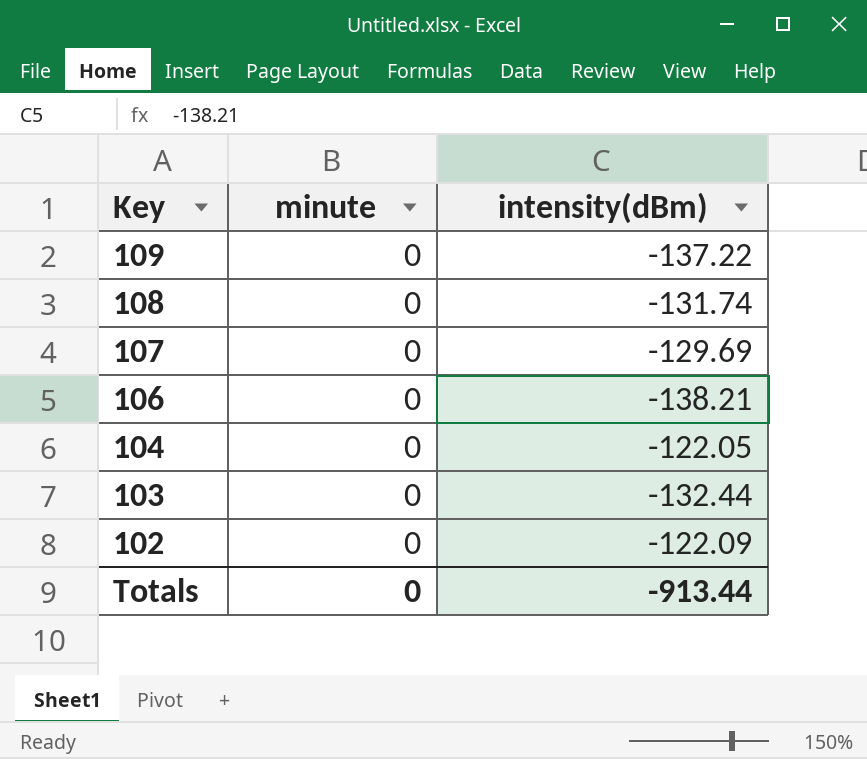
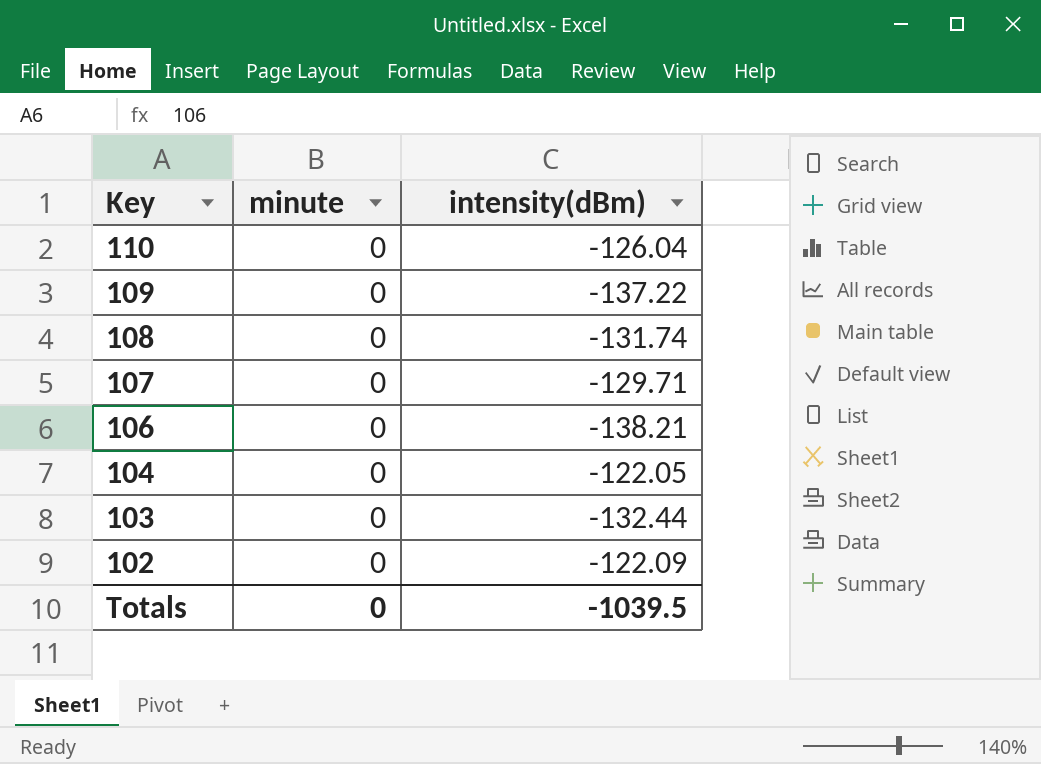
row 110: none -> 0 | -126.04
107 | intensity(dBm): -129.69 -> -129.71
Totals | intensity(dBm): -913.44 -> -1039.5

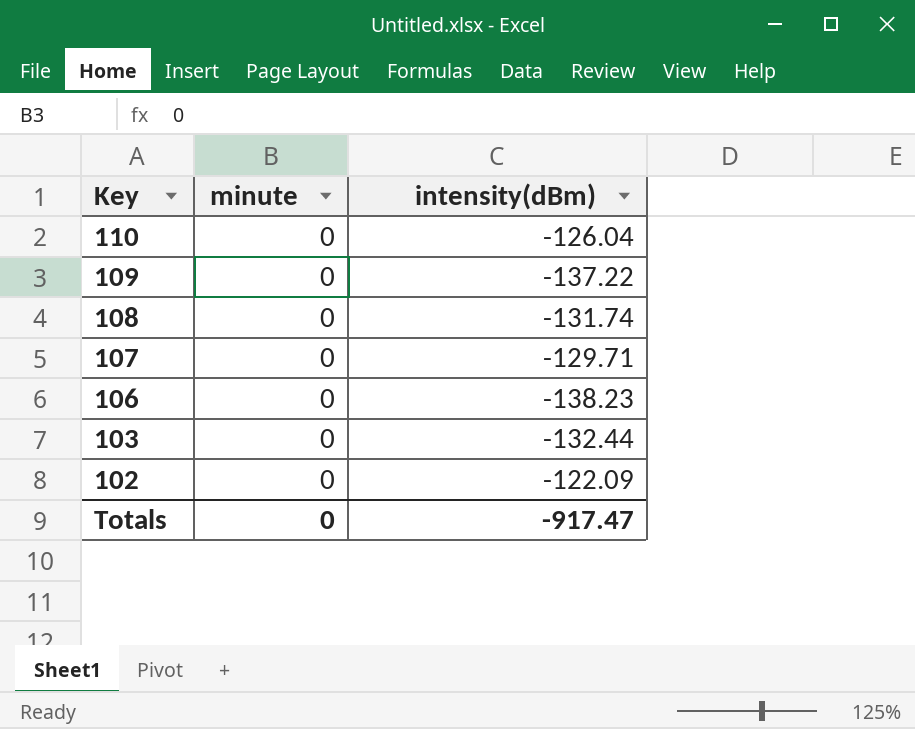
row 104: 0 | -122.05 -> none
106 | intensity(dBm): -138.21 -> -138.23
Totals | intensity(dBm): -1039.5 -> -917.47

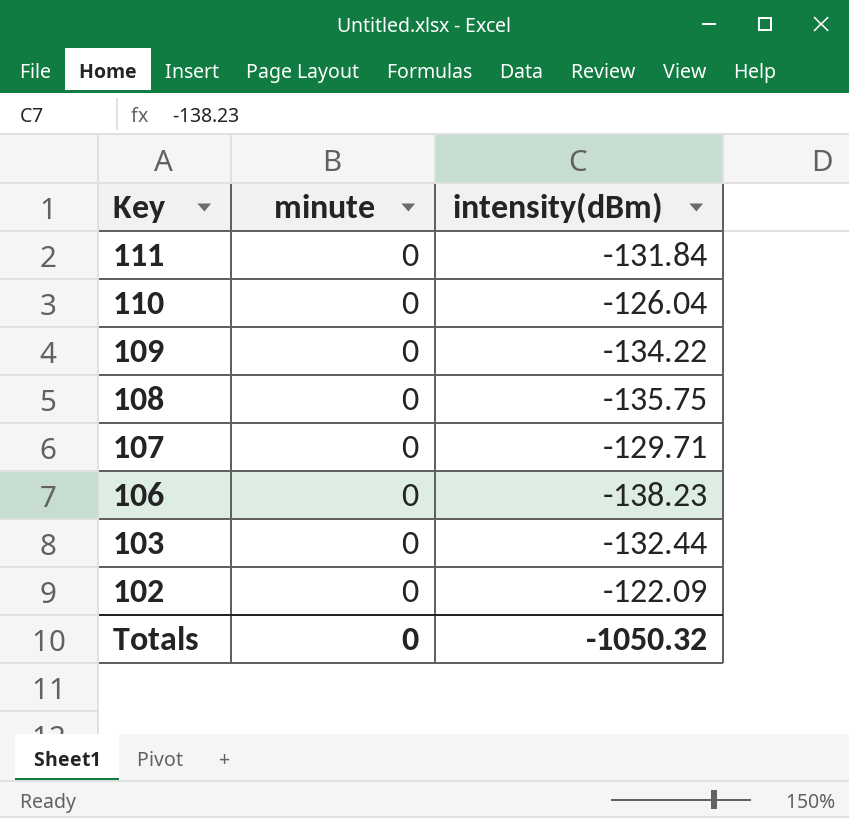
row 111: none -> 0 | -131.84
109 | intensity(dBm): -137.22 -> -134.22
108 | intensity(dBm): -131.74 -> -135.75
Totals | intensity(dBm): -917.47 -> -1050.32

